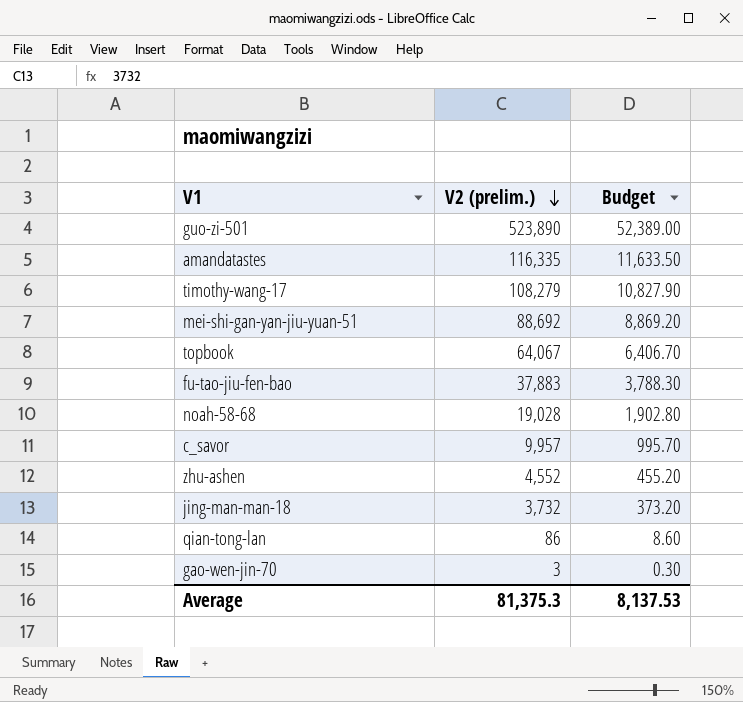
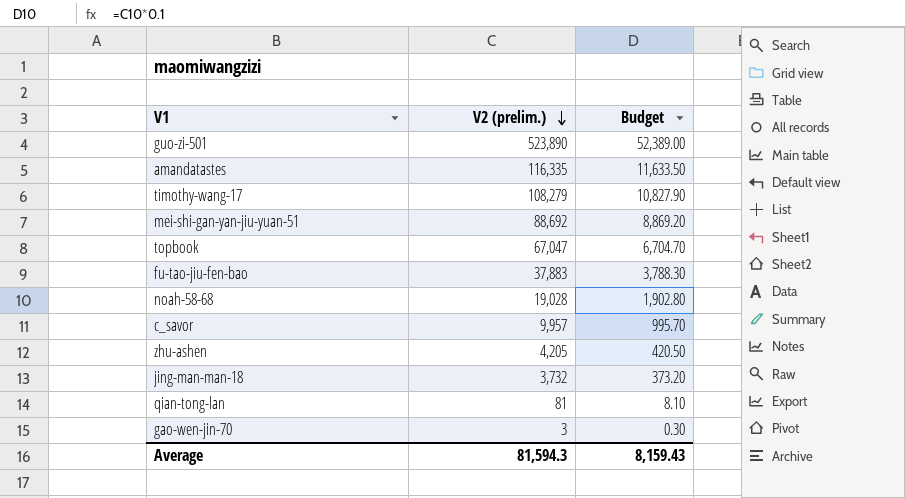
topbook | V2 (prelim.): 64,067 -> 67,047
topbook | Budget: 6,406.70 -> 6,704.70
zhu-ashen | V2 (prelim.): 4,552 -> 4,205
zhu-ashen | Budget: 455.20 -> 420.50
qian-tong-lan | V2 (prelim.): 86 -> 81
qian-tong-lan | Budget: 8.60 -> 8.10
Average | V2 (prelim.): 81,375.3 -> 81,594.3
Average | Budget: 8,137.53 -> 8,159.43

